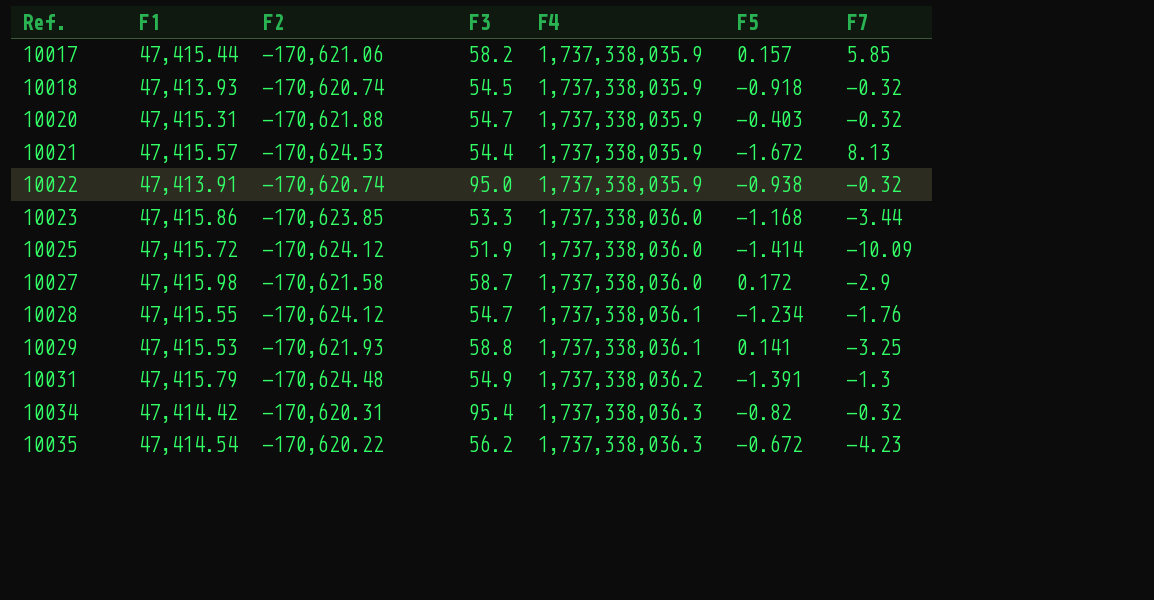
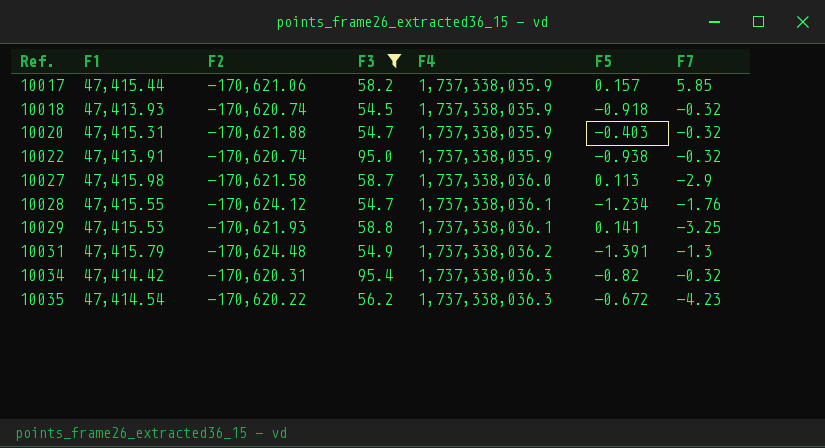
filter: none -> F3 >= 54.5
10027 | F5: 0.172 -> 0.113

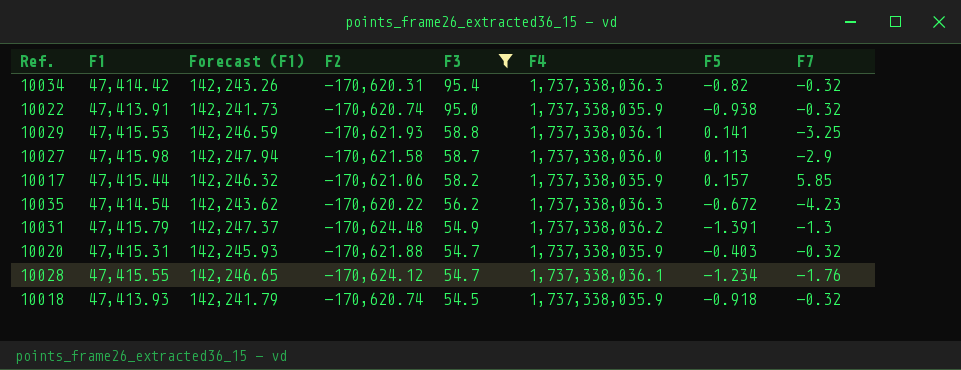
row order: Ref. ascending -> F3 descending
column Forecast (F1) | formula: none -> [F1] * 3

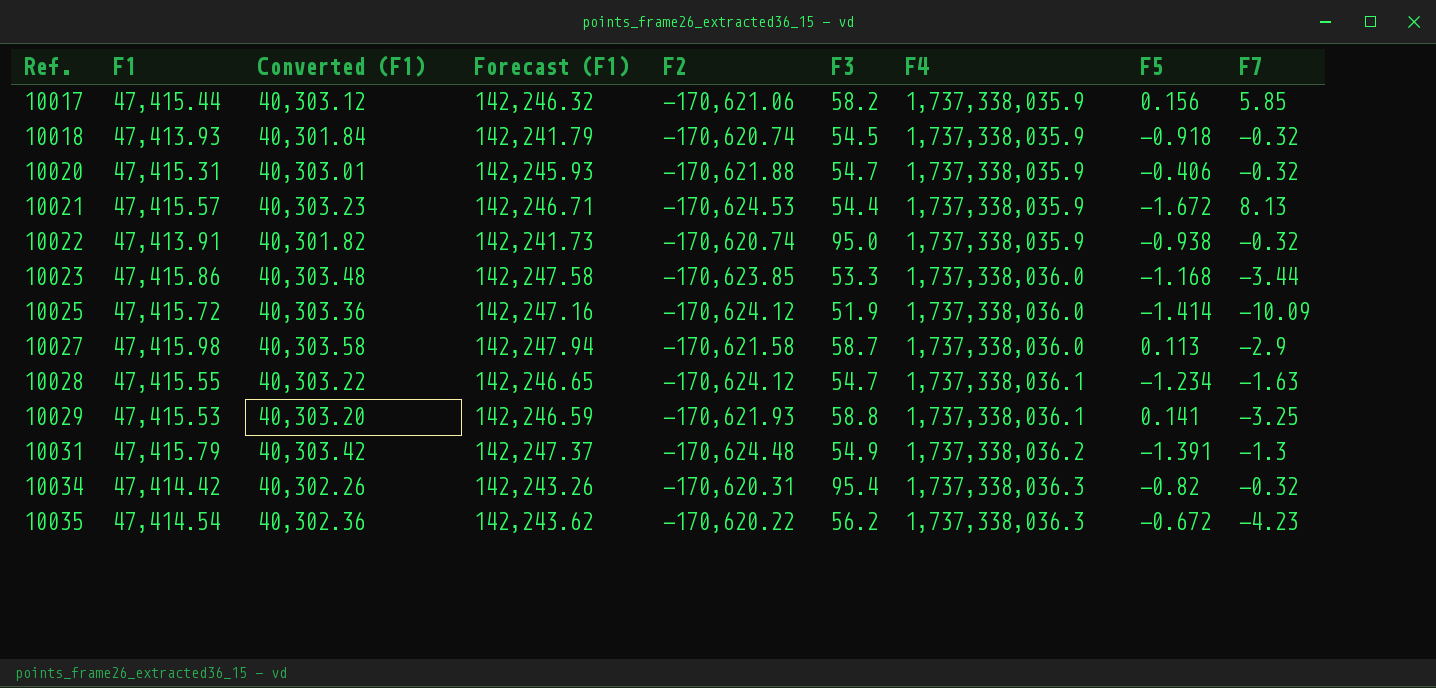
filter: F3 >= 54.5 -> none
row order: F3 descending -> Ref. ascending
column Converted (F1) | formula: none -> [F1] * 0.85
10017 | F5: 0.157 -> 0.156
10020 | F5: -0.403 -> -0.406
10028 | F7: -1.76 -> -1.63

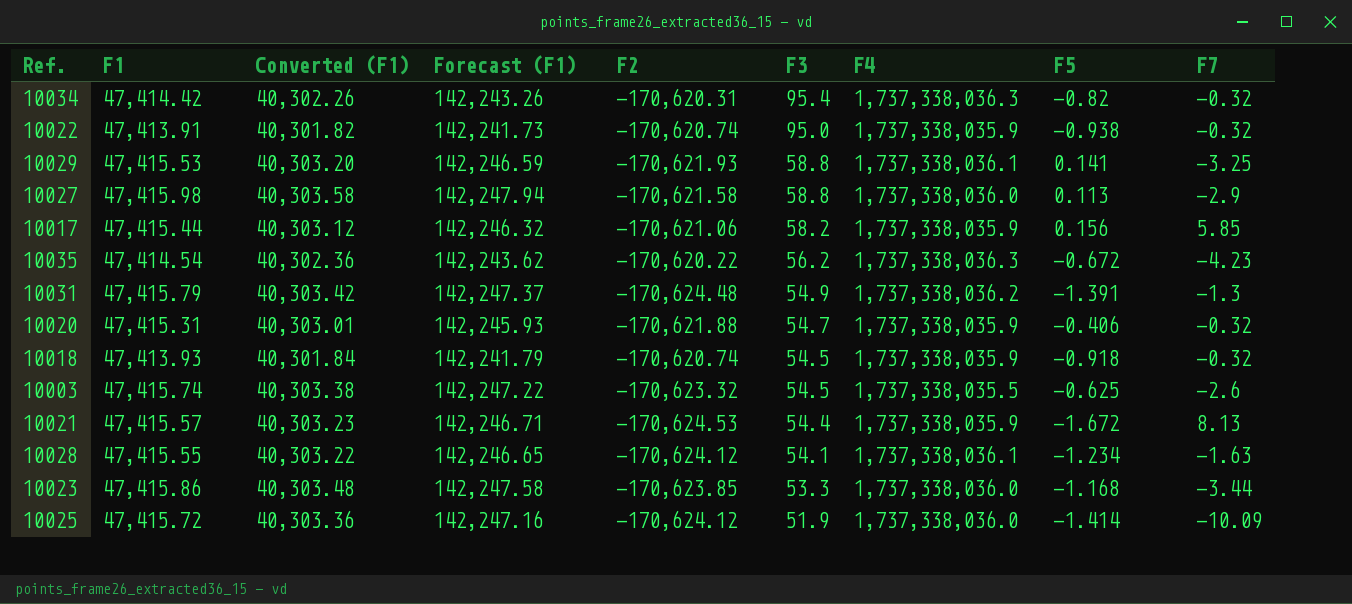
row order: Ref. ascending -> F3 descending
10027 | F3: 58.7 -> 58.8
row 10003: none -> 47,415.74 | 40,303.38 | 142,247.22 | -170,623.32 | 54.5 | 1,737,338,035.5 | -0.625 | -2.6
10028 | F3: 54.7 -> 54.1

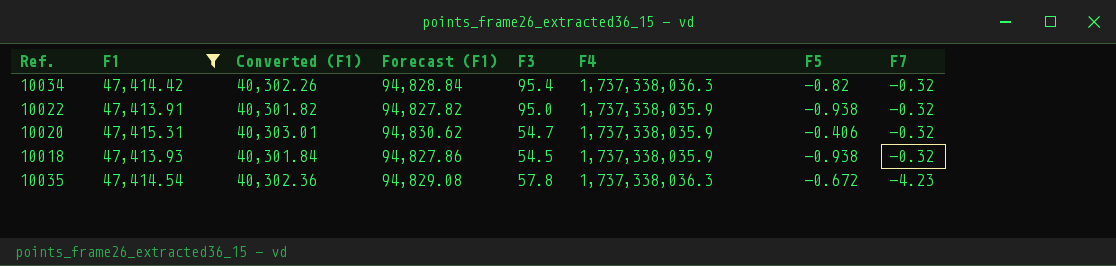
filter: none -> F1 <= 47,415.31
row order: F3 descending -> F7 descending
column F2 | position: 5 -> none
column Forecast (F1) | formula: [F1] * 3 -> [F1] * 2
10018 | F5: -0.918 -> -0.938
10035 | F3: 56.2 -> 57.8

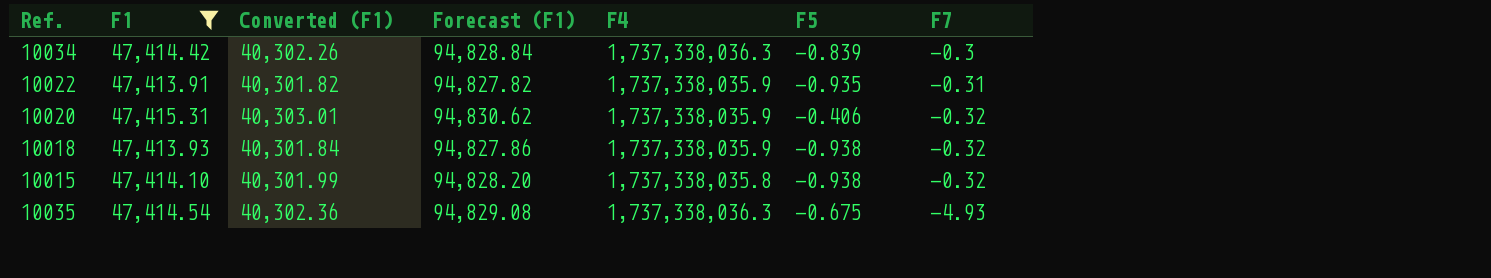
column F3 | position: 5 -> none
10034 | F5: -0.82 -> -0.839
10034 | F7: -0.32 -> -0.3
10022 | F5: -0.938 -> -0.935
10022 | F7: -0.32 -> -0.31
row 10015: none -> 47,414.10 | 40,301.99 | 94,828.20 | 1,737,338,035.8 | -0.938 | -0.32
10035 | F5: -0.672 -> -0.675
10035 | F7: -4.23 -> -4.93

